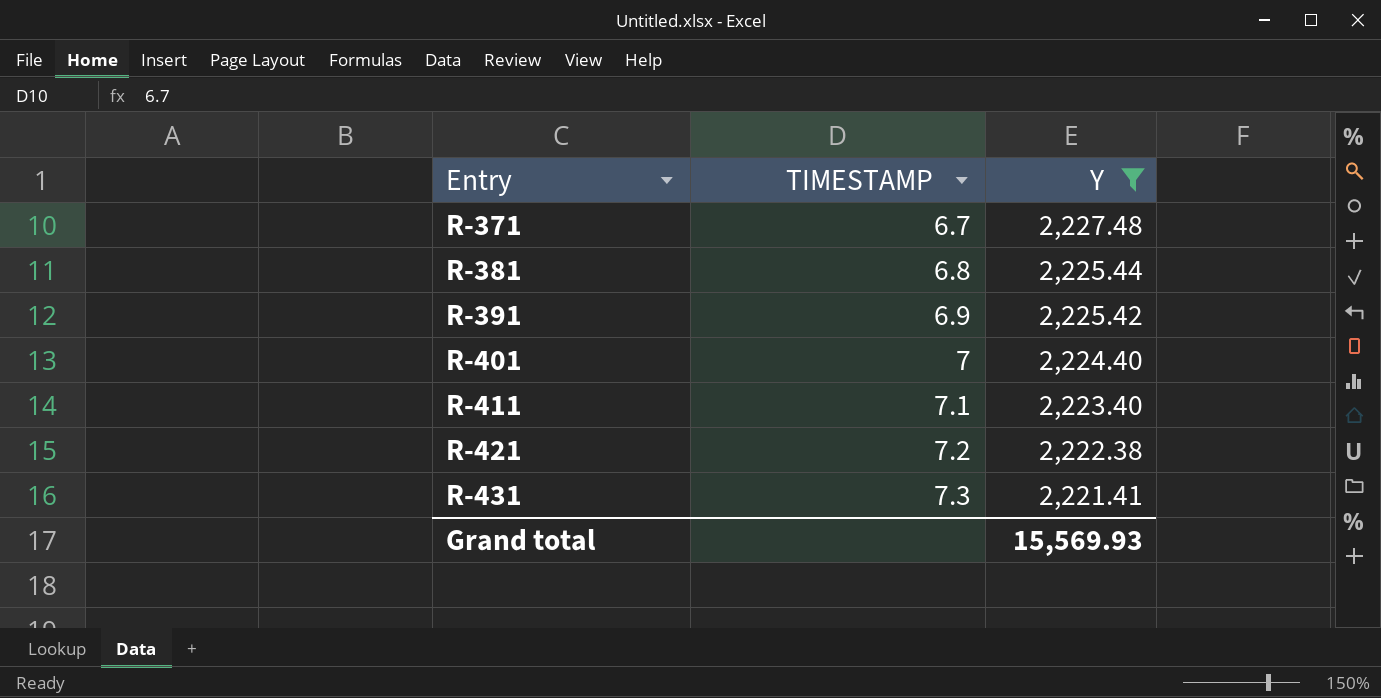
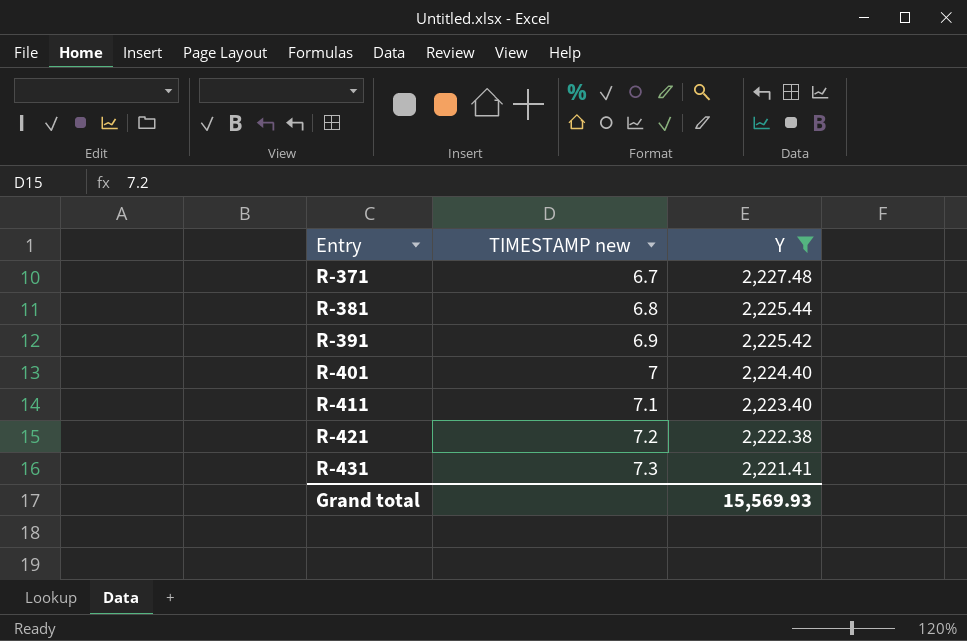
column name: TIMESTAMP -> TIMESTAMP new

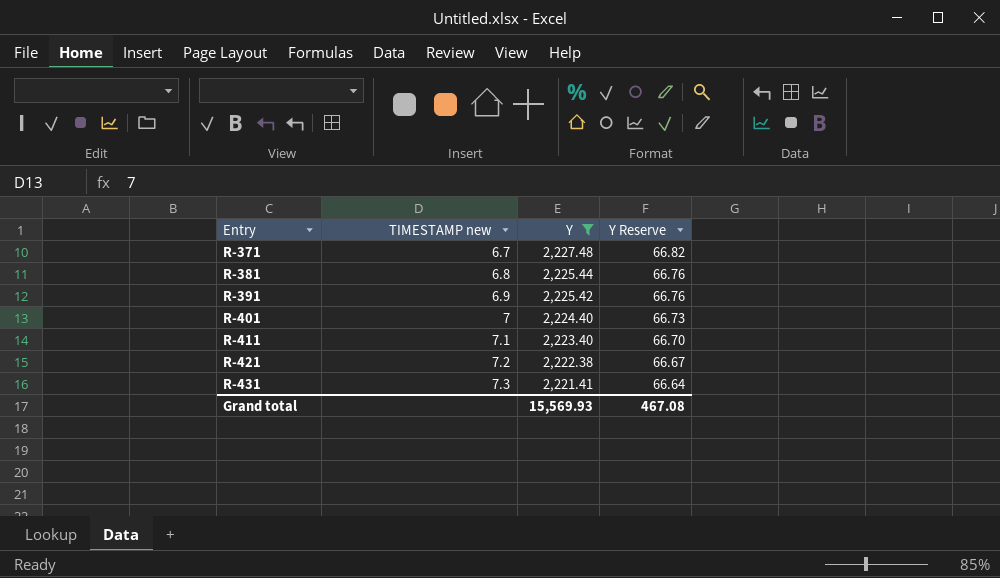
column Y Reserve | formula: none -> [Y] * 0.03

